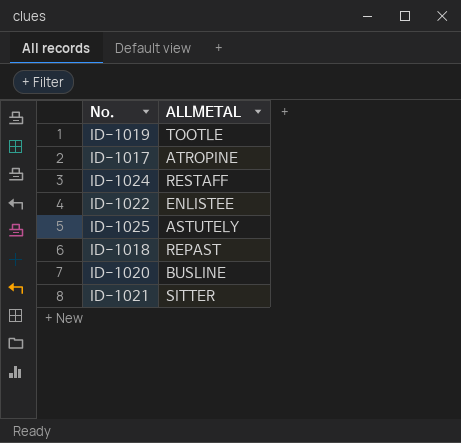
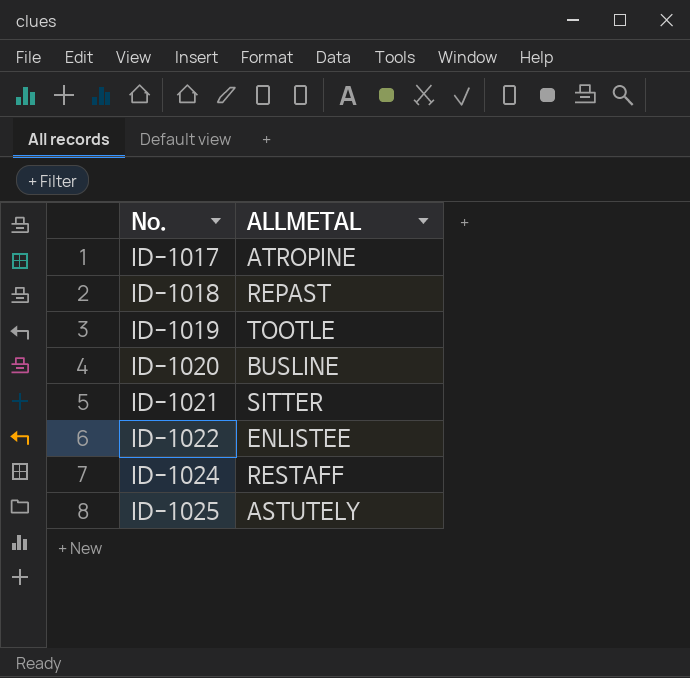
row order: none -> No. ascending

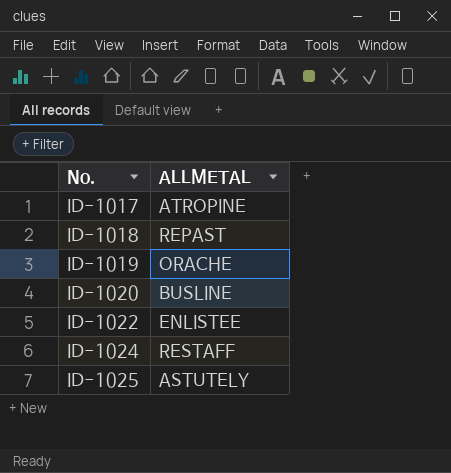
row ID-1021: SITTER -> none
ID-1019 | ALLMETAL: TOOTLE -> ORACHE

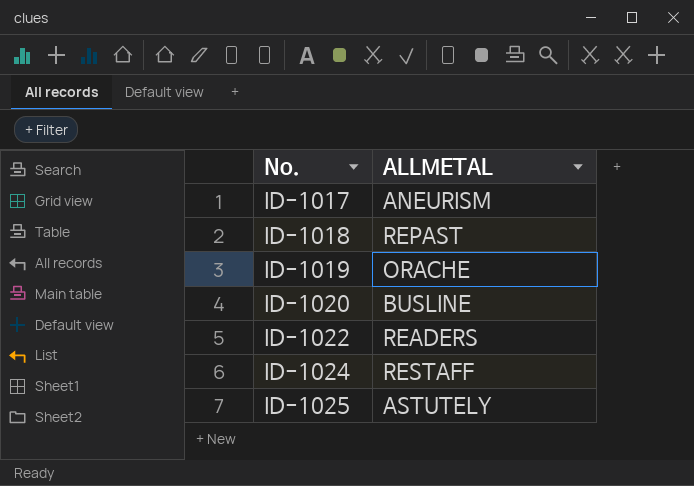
ID-1017 | ALLMETAL: ATROPINE -> ANEURISM
ID-1022 | ALLMETAL: ENLISTEE -> READERS

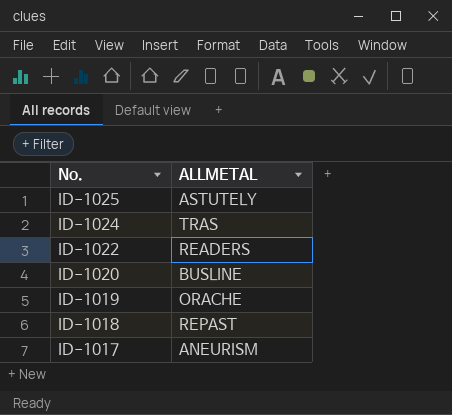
row order: No. ascending -> No. descending
ID-1024 | ALLMETAL: RESTAFF -> TRAS

